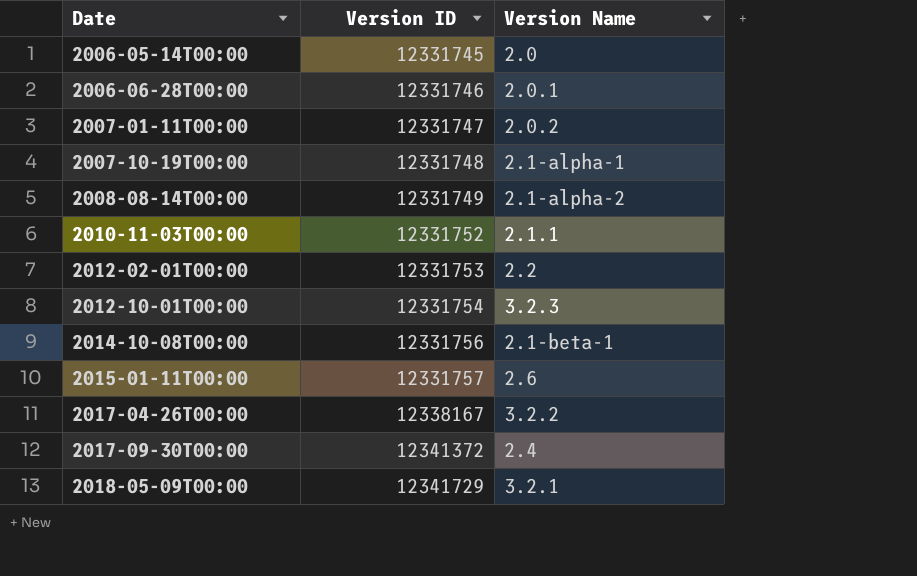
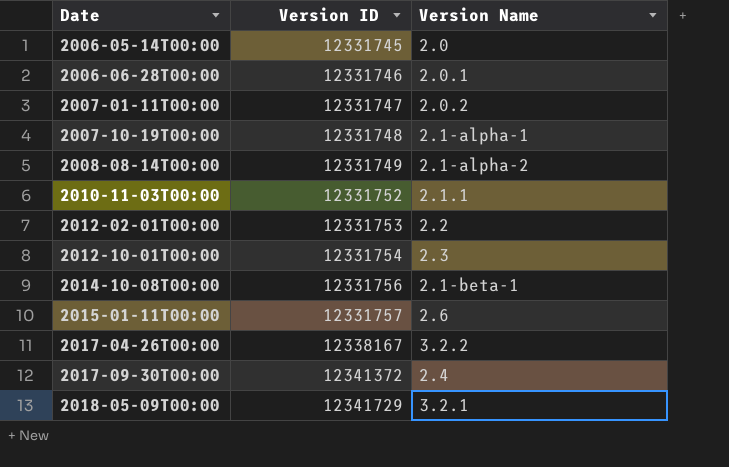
2012-10-01T00:00 | Version Name: 3.2.3 -> 2.3

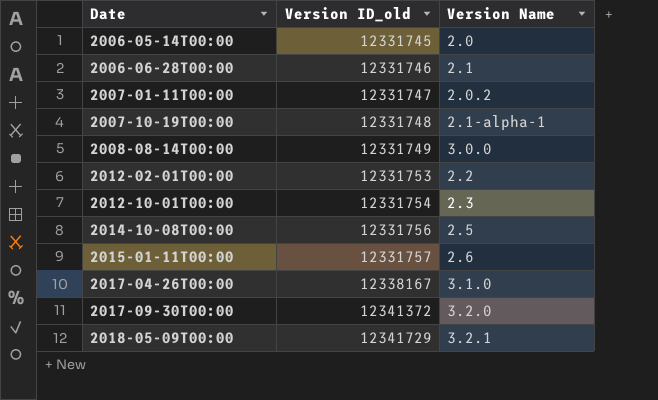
column name: Version ID -> Version ID_old
row 2010-11-03T00:00: 12331752 | 2.1.1 -> none
2006-06-28T00:00 | Version Name: 2.0.1 -> 2.1
2008-08-14T00:00 | Version Name: 2.1-alpha-2 -> 3.0.0
2014-10-08T00:00 | Version Name: 2.1-beta-1 -> 2.5
2017-04-26T00:00 | Version Name: 3.2.2 -> 3.1.0
2017-09-30T00:00 | Version Name: 2.4 -> 3.2.0

